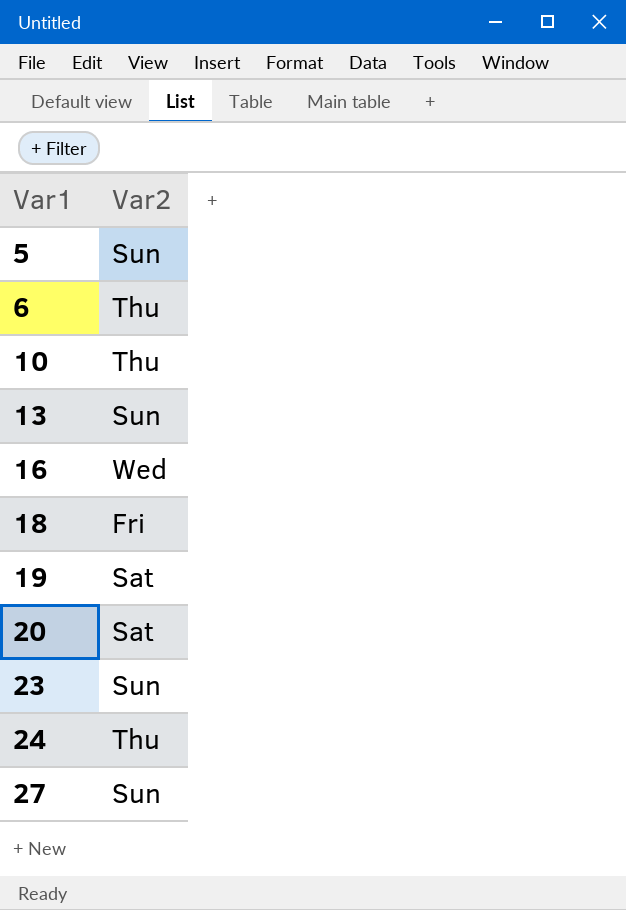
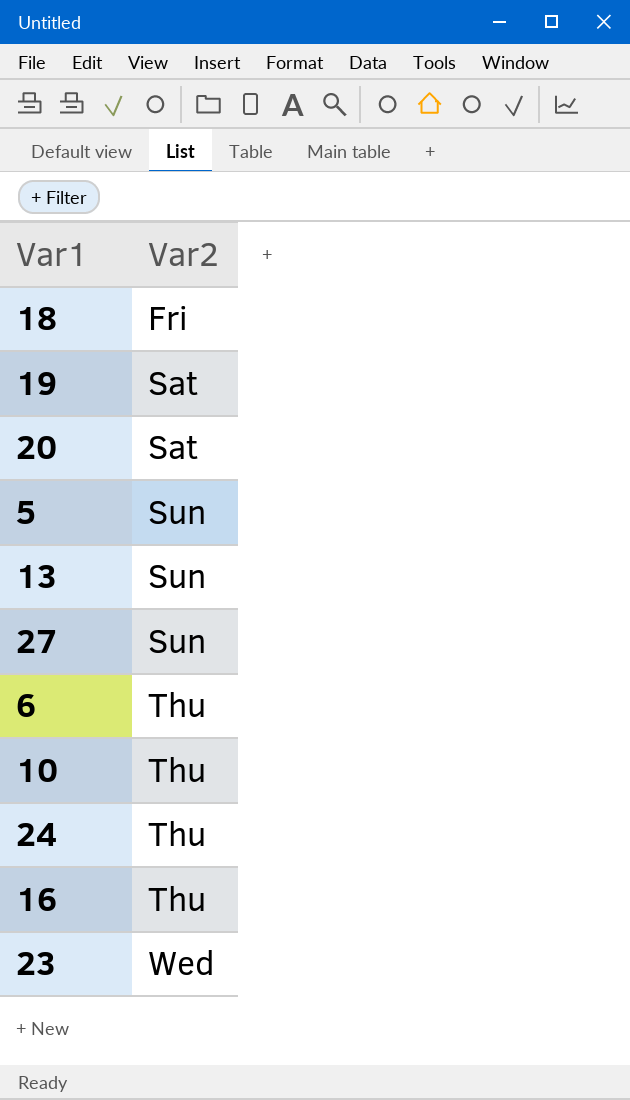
row order: Var1 ascending -> Var2 ascending
16 | Var2: Wed -> Thu
23 | Var2: Sun -> Wed

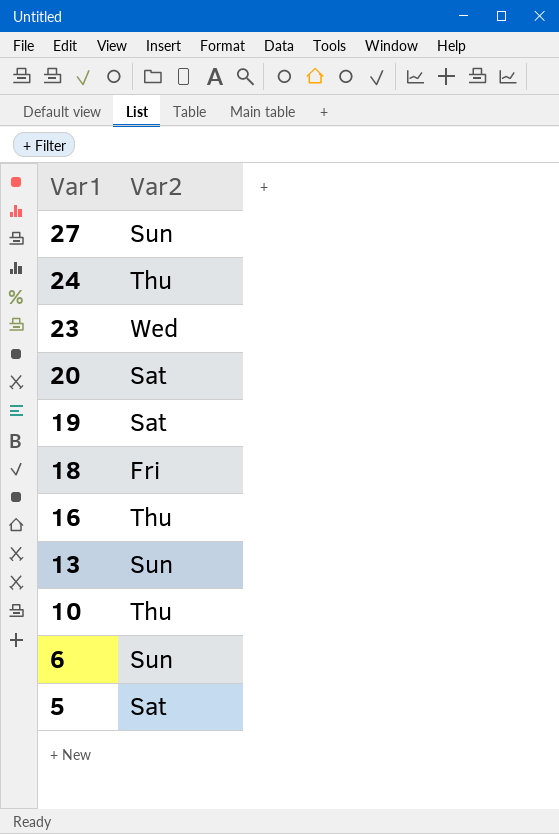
row order: Var2 ascending -> Var1 descending
6 | Var2: Thu -> Sun
5 | Var2: Sun -> Sat

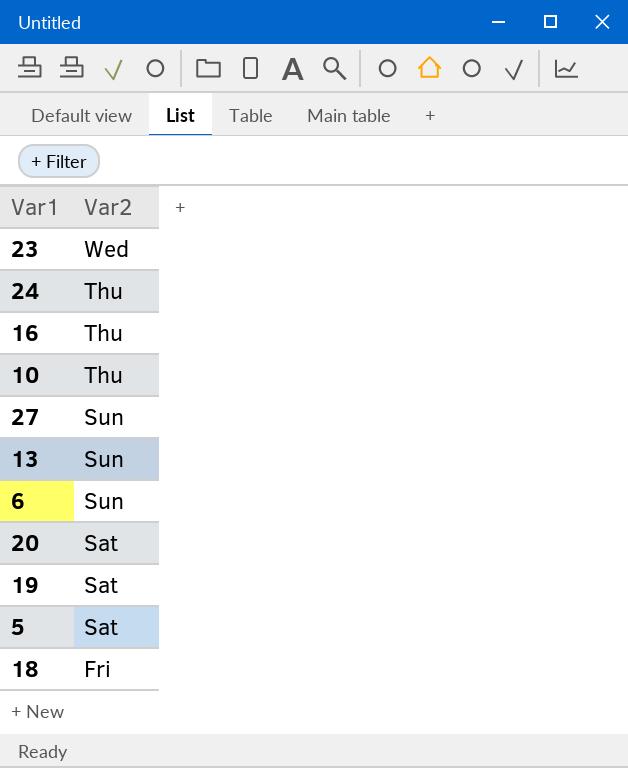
row order: Var1 descending -> Var2 descending

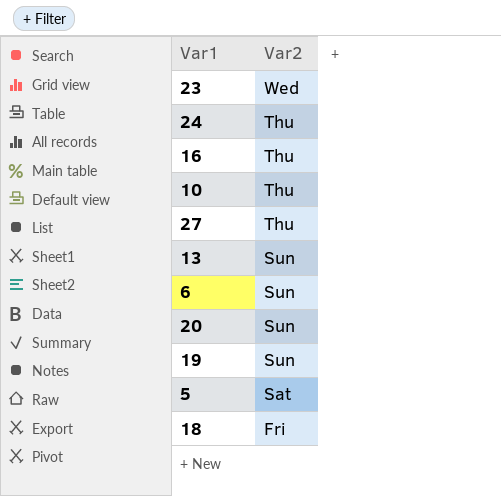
27 | Var2: Sun -> Thu
20 | Var2: Sat -> Sun
19 | Var2: Sat -> Sun

